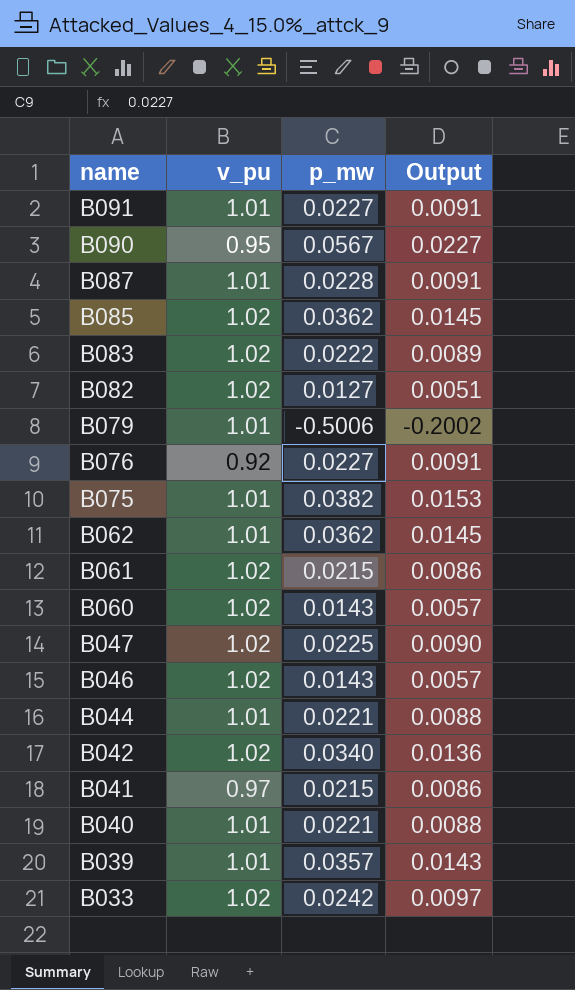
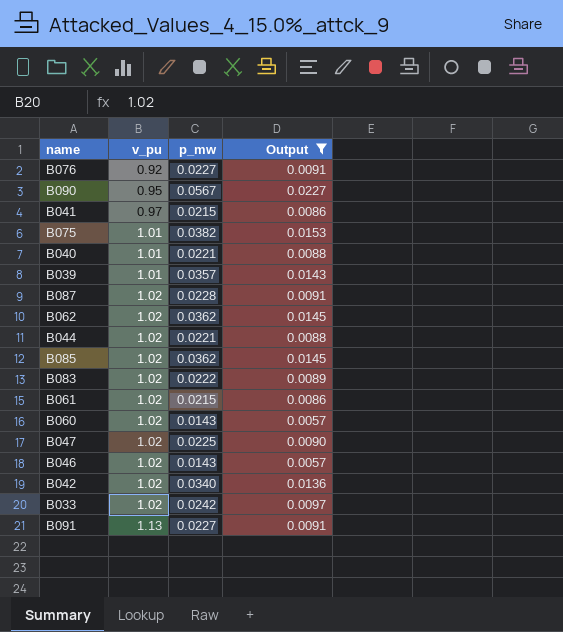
filter: none -> Output >= 0.0057
row order: name descending -> v_pu ascending
B087 | v_pu: 1.01 -> 1.02
B062 | v_pu: 1.01 -> 1.02
B044 | v_pu: 1.01 -> 1.02
B091 | v_pu: 1.01 -> 1.13

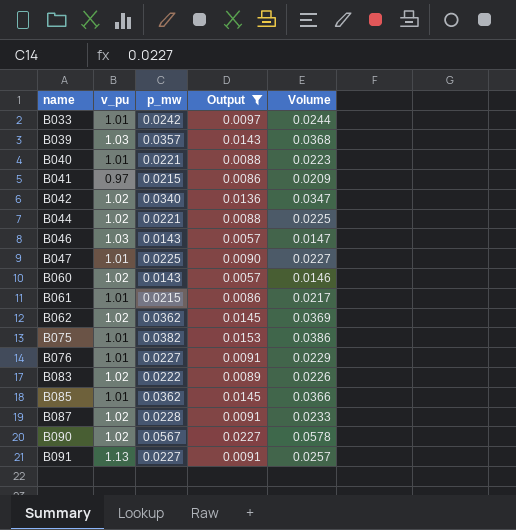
row order: v_pu ascending -> name ascending
column Volume | formula: none -> [v_pu] * [p_mw]
B033 | v_pu: 1.02 -> 1.01
B039 | v_pu: 1.01 -> 1.03
B046 | v_pu: 1.02 -> 1.03
B047 | v_pu: 1.02 -> 1.01
B061 | v_pu: 1.02 -> 1.01
B076 | v_pu: 0.92 -> 1.01
B085 | v_pu: 1.02 -> 1.01
B090 | v_pu: 0.95 -> 1.02

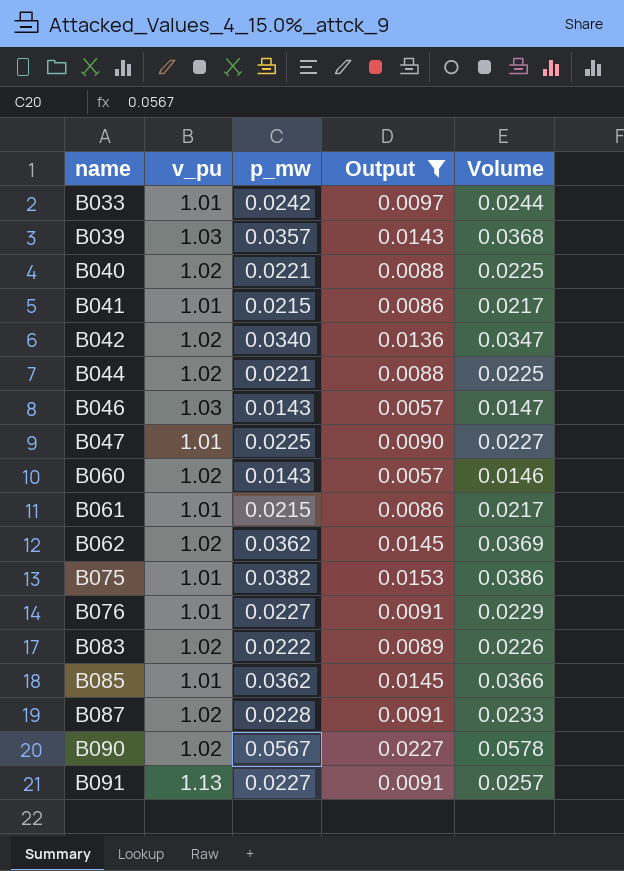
B040 | v_pu: 1.01 -> 1.02
B040 | Volume: 0.0223 -> 0.0225
B041 | v_pu: 0.97 -> 1.01
B041 | Volume: 0.0209 -> 0.0217

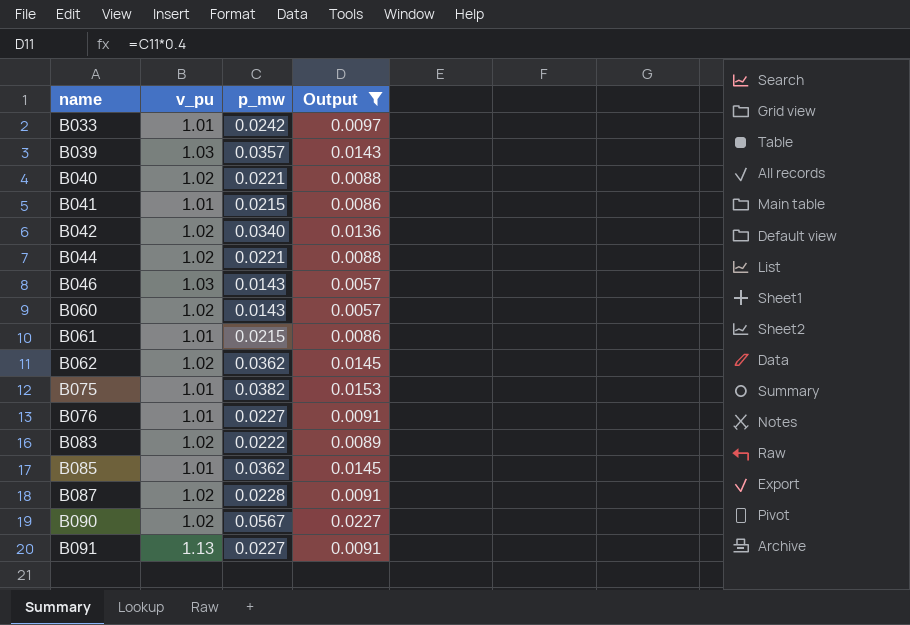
column Volume | formula: [v_pu] * [p_mw] -> none
row B047: 1.01 | 0.0225 | 0.0090 | 0.0227 -> none

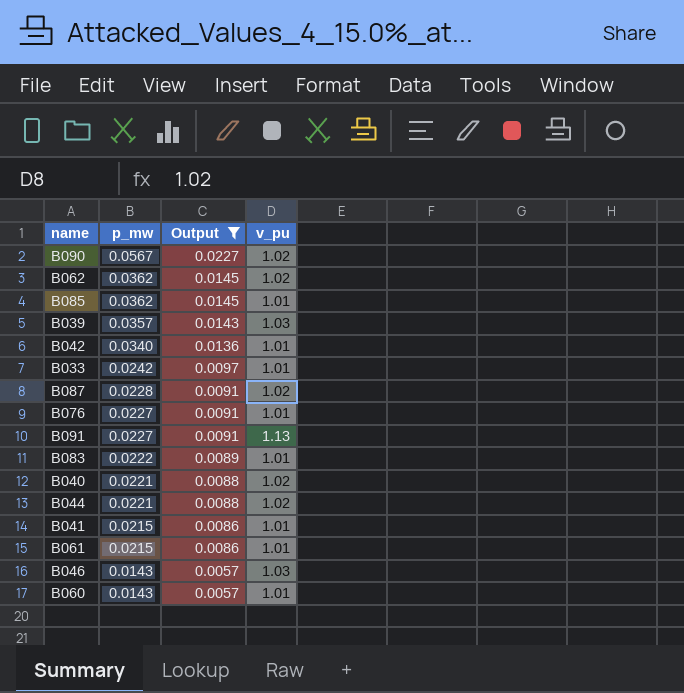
row order: name ascending -> p_mw descending
column v_pu | position: 2 -> 4
row B075: 1.01 | 0.0382 | 0.0153 -> none
B042 | v_pu: 1.02 -> 1.01
B083 | v_pu: 1.02 -> 1.01
B060 | v_pu: 1.02 -> 1.01

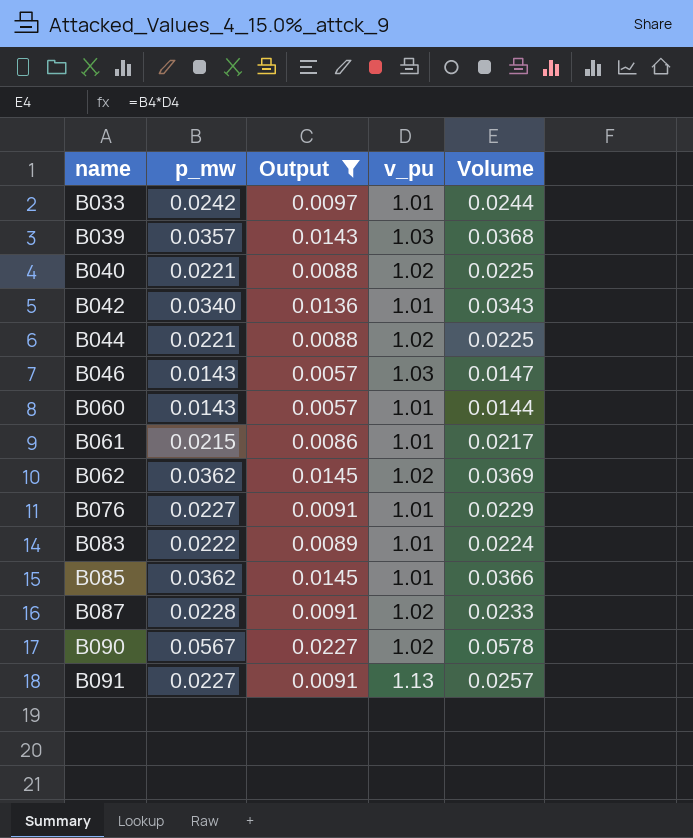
row order: p_mw descending -> name ascending
column Volume | formula: none -> [p_mw] * [v_pu]
row B041: 0.0215 | 0.0086 | 1.01 -> none

